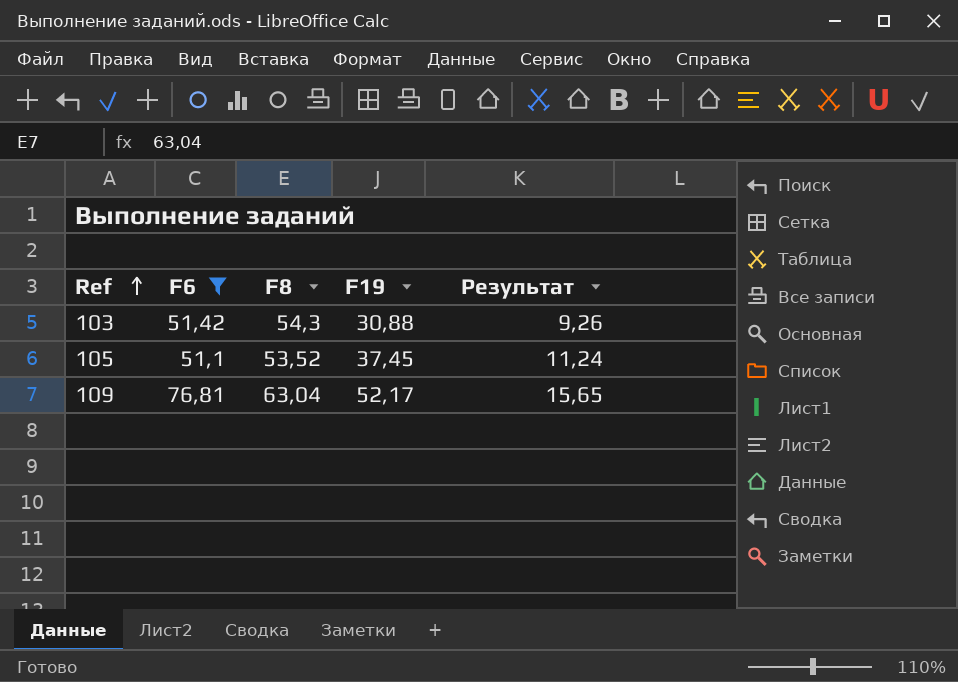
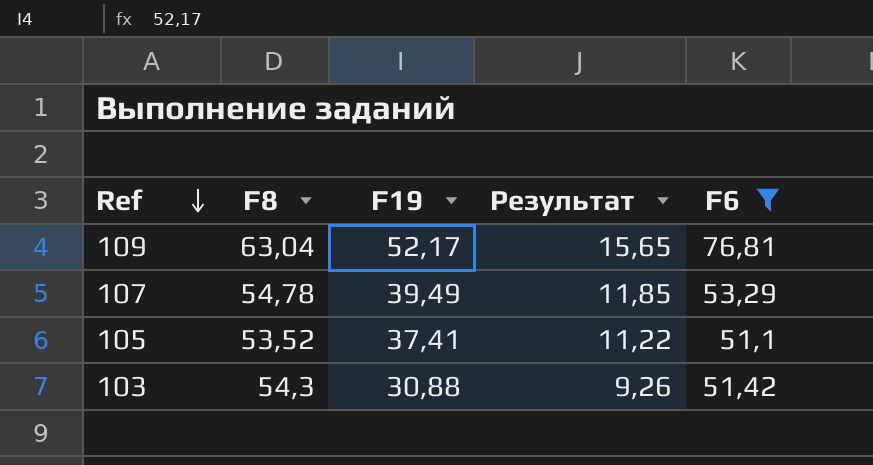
row order: Ref ascending -> Ref descending
column F6 | position: 2 -> 5
row 107: none -> 54,78 | 39,49 | 11,85 | 53,29
105 | F19: 37,45 -> 37,41
105 | Результат: 11,24 -> 11,22

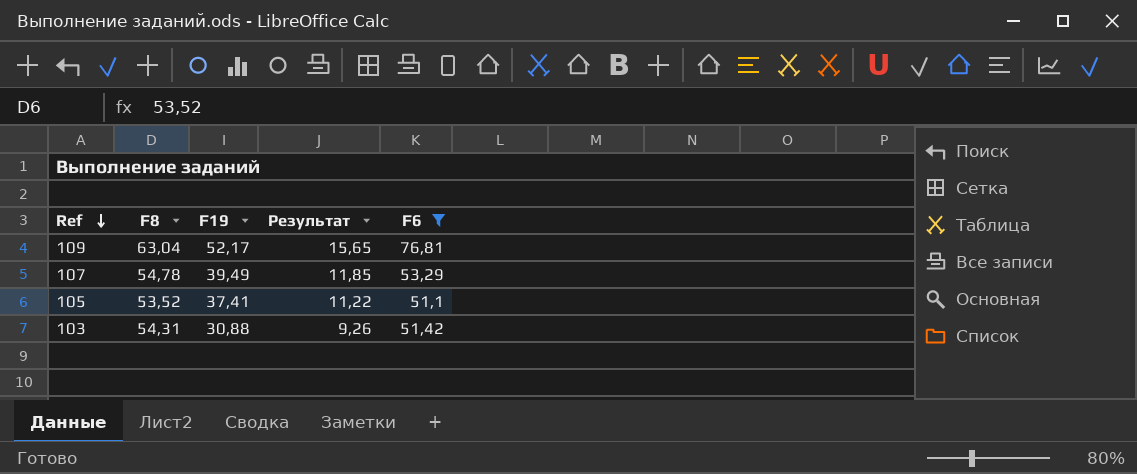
103 | F8: 54,3 -> 54,31

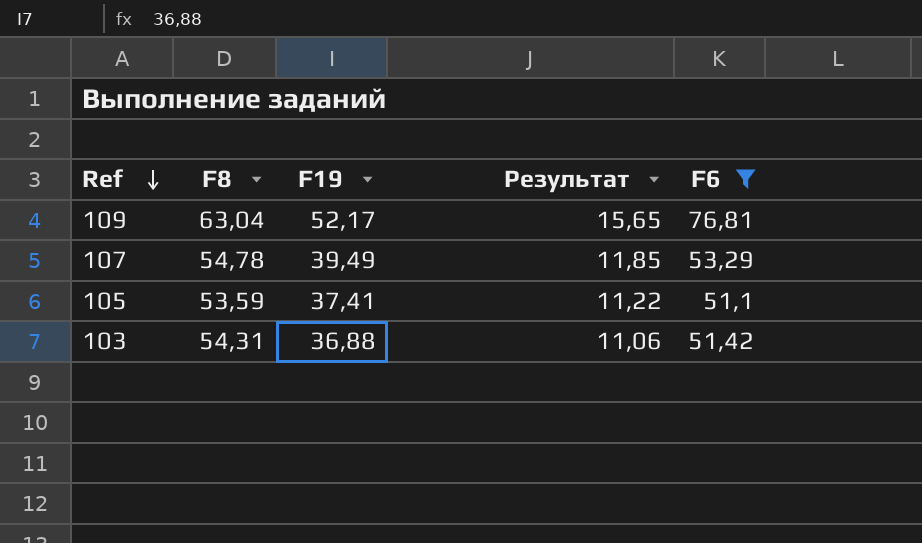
105 | F8: 53,52 -> 53,59
103 | F19: 30,88 -> 36,88
103 | Результат: 9,26 -> 11,06

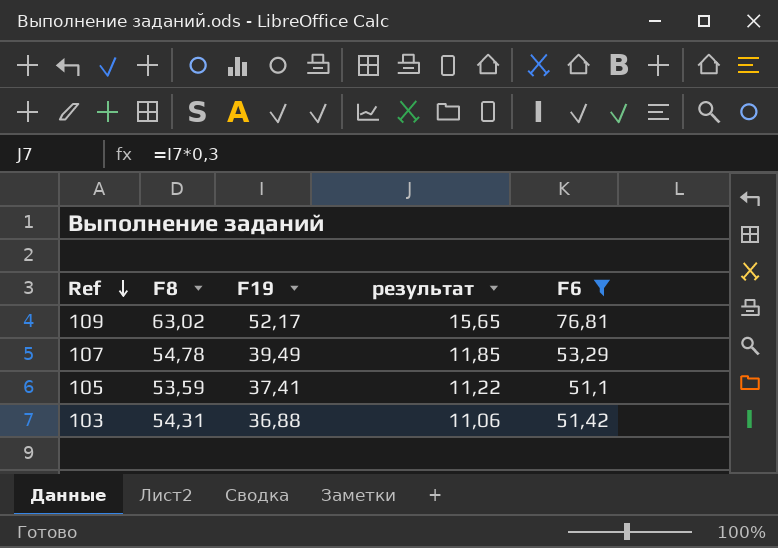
column name: Результат -> результат
109 | F8: 63,04 -> 63,02

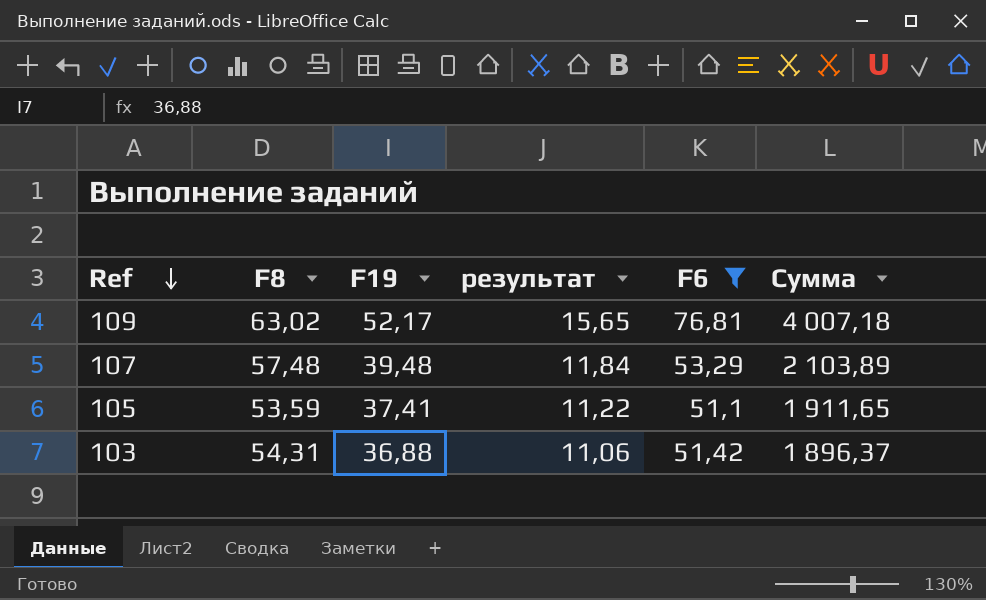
column Сумма | formula: none -> [F19] * [F6]
107 | F8: 54,78 -> 57,48
107 | F19: 39,49 -> 39,48
107 | результат: 11,85 -> 11,84

